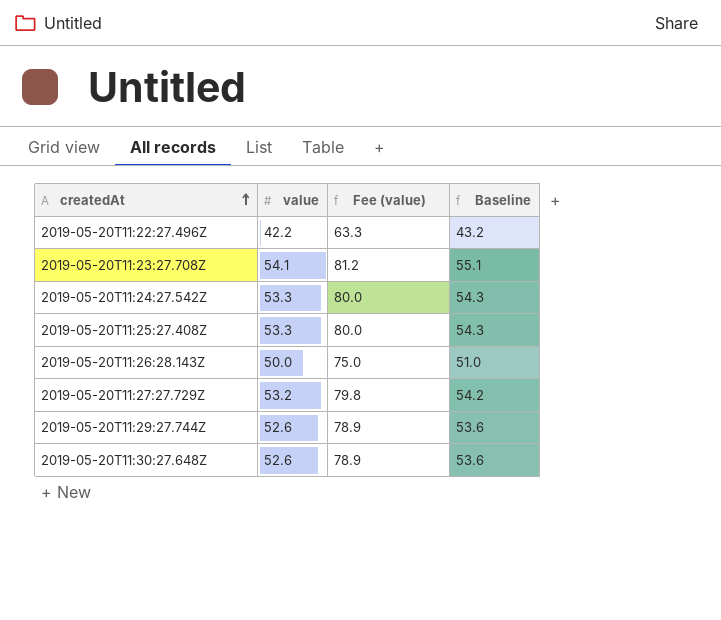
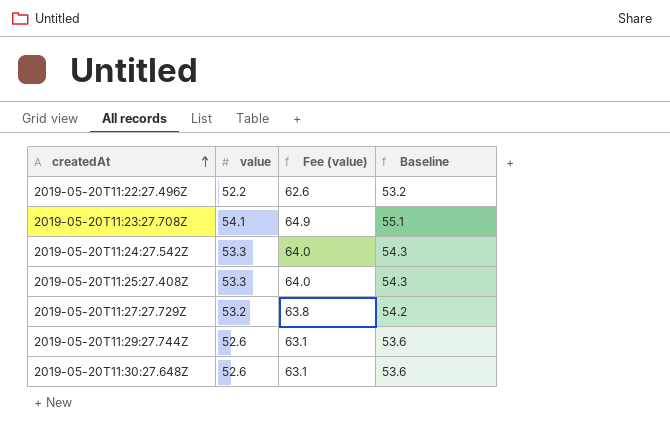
column Fee (value) | formula: [value] * 1.5 -> [value] * 1.2
row 2019-05-20T11:26:28.143Z: 50.0 | 75.0 | 51.0 -> none
2019-05-20T11:22:27.496Z | value: 42.2 -> 52.2
2019-05-20T11:22:27.496Z | Baseline: 43.2 -> 53.2

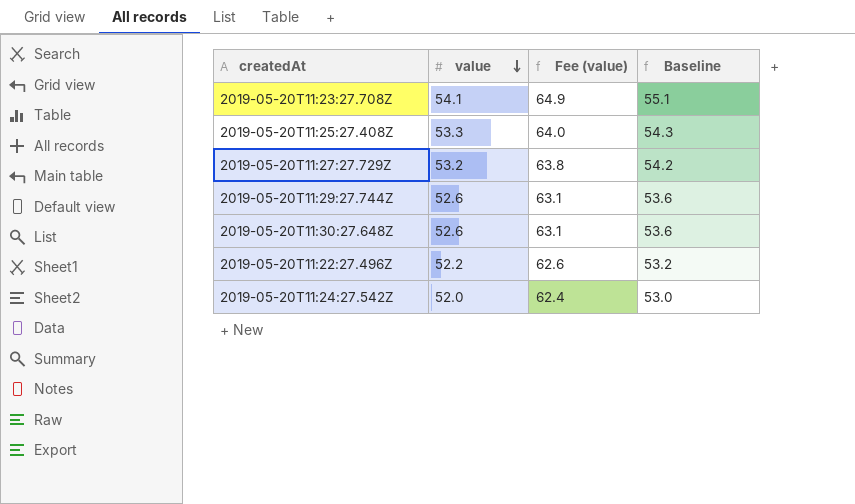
row order: createdAt ascending -> value descending
2019-05-20T11:24:27.542Z | value: 53.3 -> 52.0
2019-05-20T11:24:27.542Z | Fee (value): 64.0 -> 62.4
2019-05-20T11:24:27.542Z | Baseline: 54.3 -> 53.0

